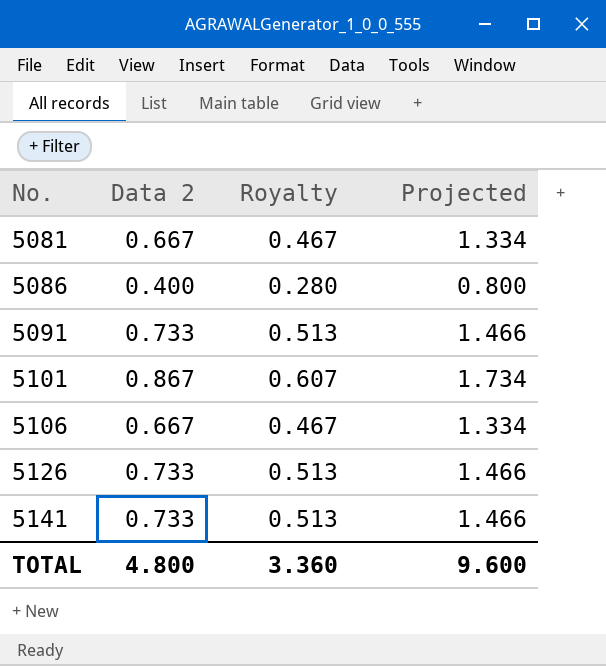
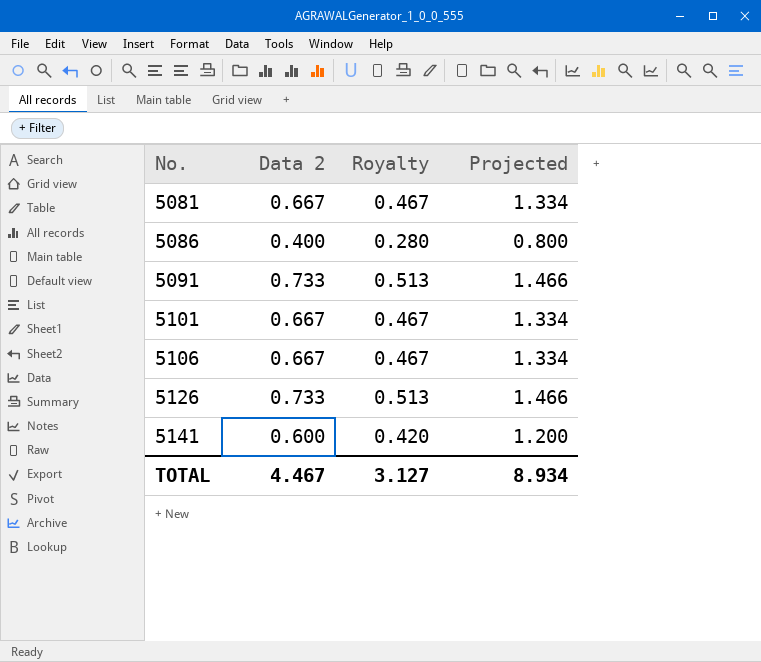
5101 | Data 2: 0.867 -> 0.667
5101 | Royalty: 0.607 -> 0.467
5101 | Projected: 1.734 -> 1.334
5141 | Data 2: 0.733 -> 0.600
5141 | Royalty: 0.513 -> 0.420
5141 | Projected: 1.466 -> 1.200
TOTAL | Data 2: 4.800 -> 4.467
TOTAL | Royalty: 3.360 -> 3.127
TOTAL | Projected: 9.600 -> 8.934

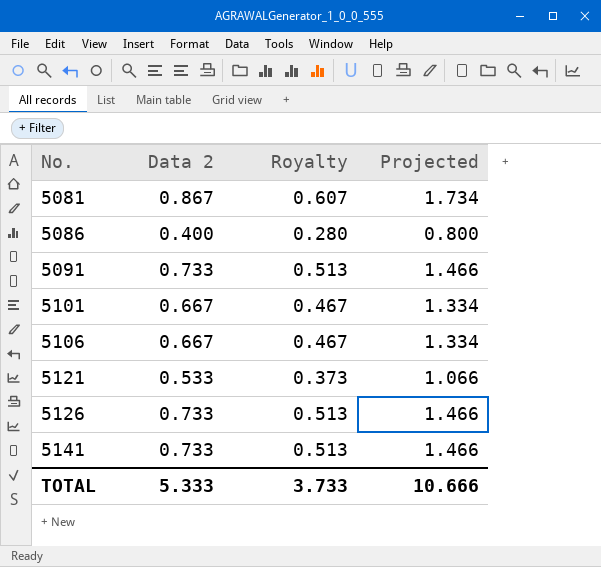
5081 | Data 2: 0.667 -> 0.867
5081 | Royalty: 0.467 -> 0.607
5081 | Projected: 1.334 -> 1.734
row 5121: none -> 0.533 | 0.373 | 1.066
5141 | Data 2: 0.600 -> 0.733
5141 | Royalty: 0.420 -> 0.513
5141 | Projected: 1.200 -> 1.466
TOTAL | Data 2: 4.467 -> 5.333
TOTAL | Royalty: 3.127 -> 3.733
TOTAL | Projected: 8.934 -> 10.666

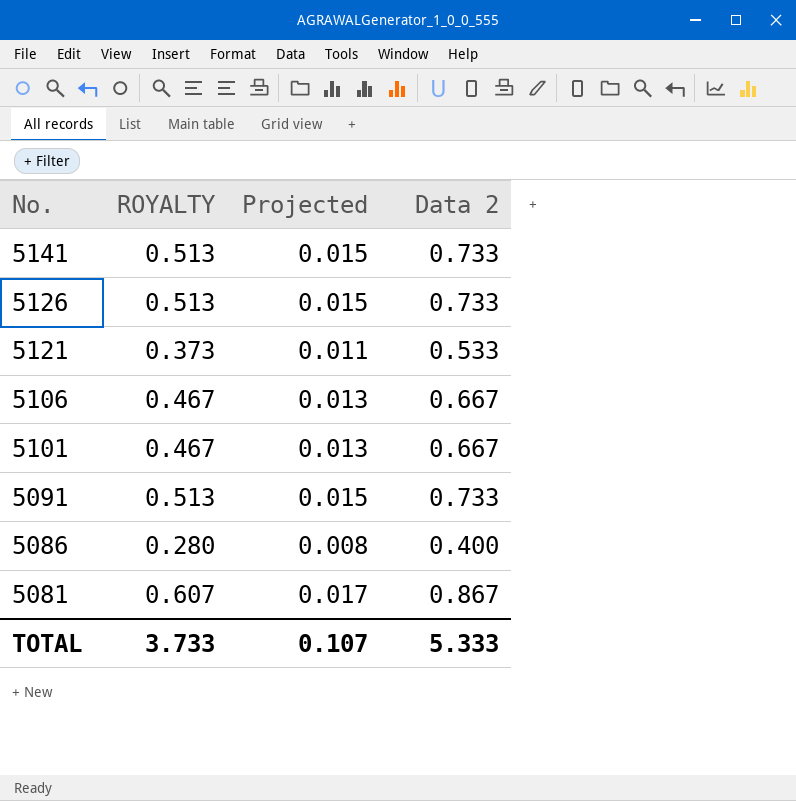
row order: No. ascending -> No. descending
column name: Royalty -> ROYALTY
column Projected | formula: [Data 2] * 2 -> [Data 2] * 0.02
column Data 2 | position: 2 -> 4
TOTAL | Projected: 10.666 -> 0.107

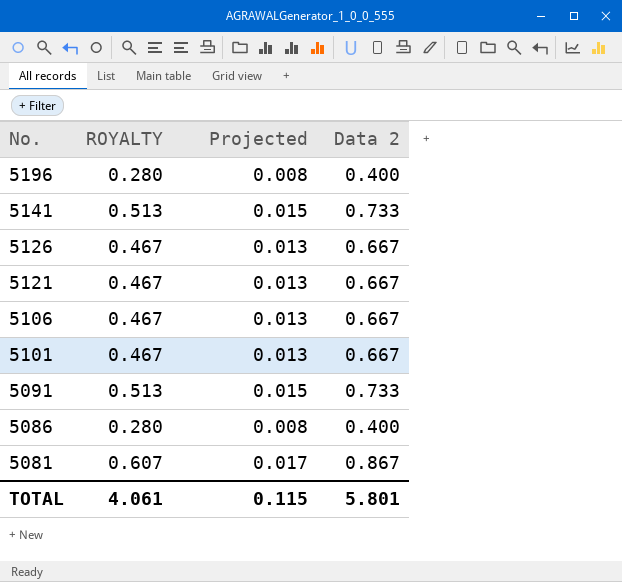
row 5196: none -> 0.280 | 0.008 | 0.400
5126 | ROYALTY: 0.513 -> 0.467
5126 | Projected: 0.015 -> 0.013
5126 | Data 2: 0.733 -> 0.667
5121 | ROYALTY: 0.373 -> 0.467
5121 | Projected: 0.011 -> 0.013
5121 | Data 2: 0.533 -> 0.667
TOTAL | ROYALTY: 3.733 -> 4.061
TOTAL | Projected: 0.107 -> 0.115
TOTAL | Data 2: 5.333 -> 5.801

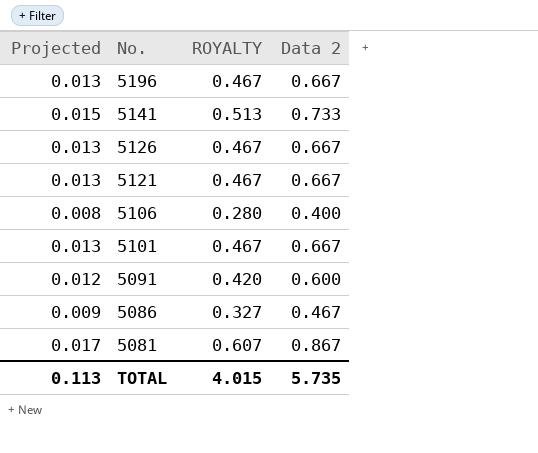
column Projected | position: 3 -> 1
5196 | Projected: 0.008 -> 0.013
5196 | ROYALTY: 0.280 -> 0.467
5196 | Data 2: 0.400 -> 0.667
5106 | Projected: 0.013 -> 0.008
5106 | ROYALTY: 0.467 -> 0.280
5106 | Data 2: 0.667 -> 0.400
5091 | Projected: 0.015 -> 0.012
5091 | ROYALTY: 0.513 -> 0.420
5091 | Data 2: 0.733 -> 0.600
5086 | Projected: 0.008 -> 0.009
5086 | ROYALTY: 0.280 -> 0.327
5086 | Data 2: 0.400 -> 0.467
TOTAL | Projected: 0.115 -> 0.113
TOTAL | ROYALTY: 4.061 -> 4.015
TOTAL | Data 2: 5.801 -> 5.735

